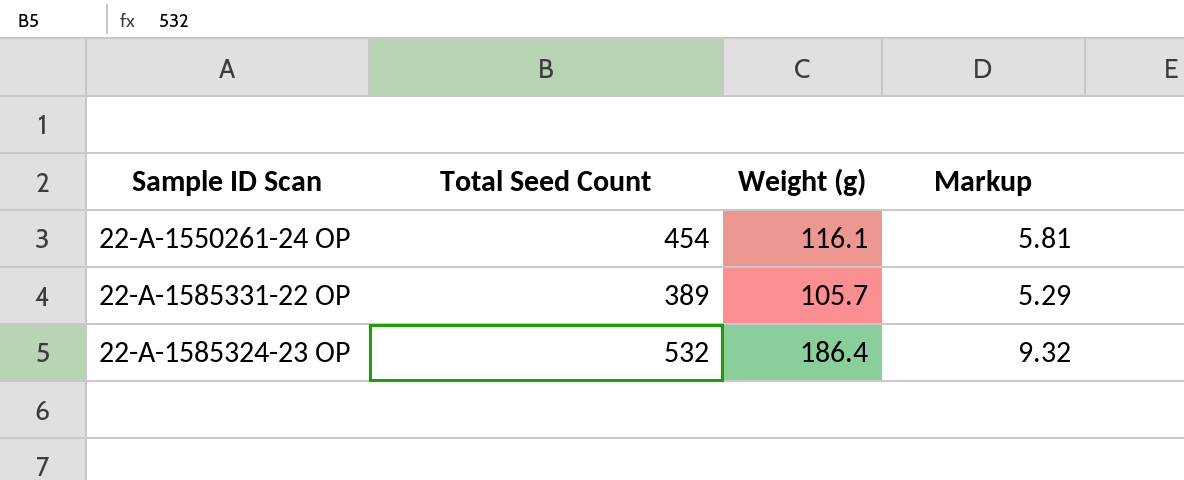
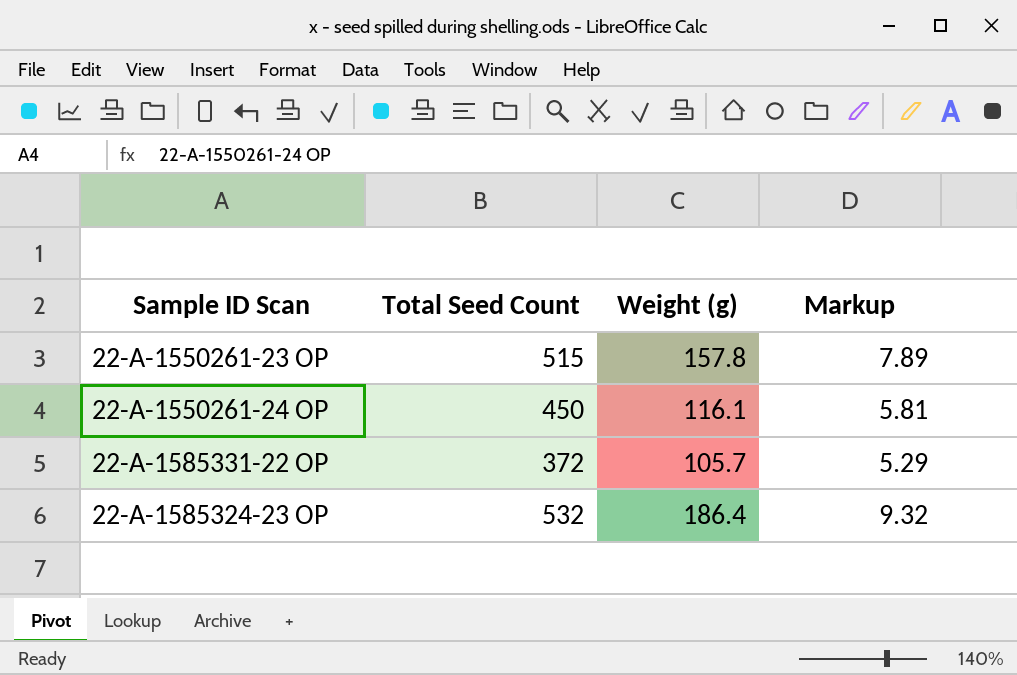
row 22-A-1550261-23 OP: none -> 515 | 157.8 | 7.89
22-A-1550261-24 OP | Total Seed Count: 454 -> 450
22-A-1585331-22 OP | Total Seed Count: 389 -> 372

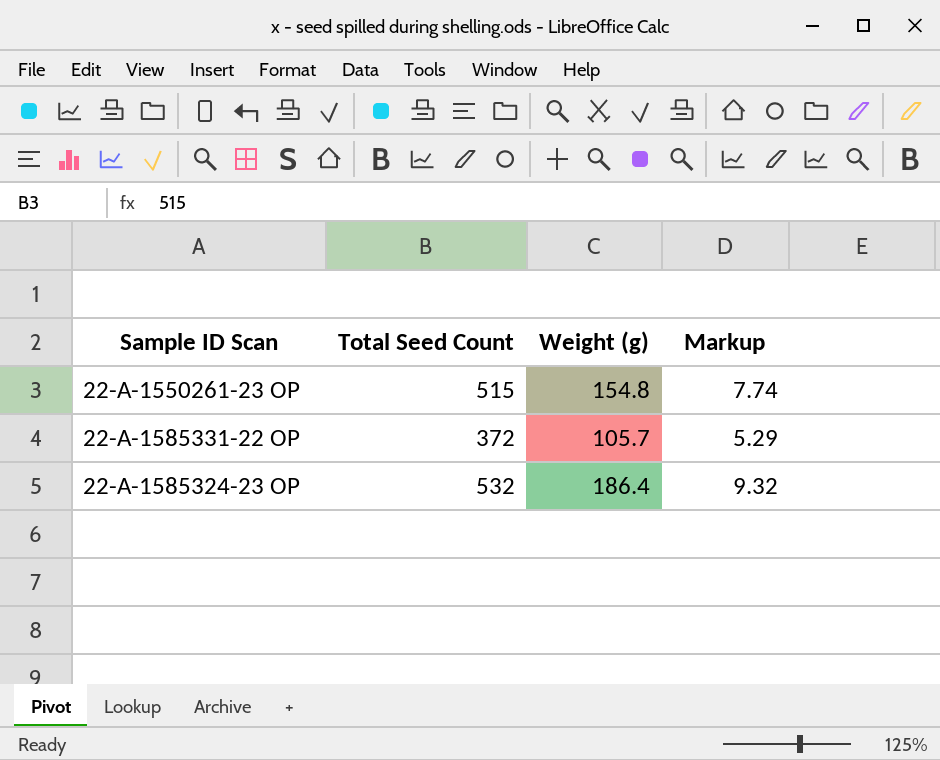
row 22-A-1550261-24 OP: 450 | 116.1 | 5.81 -> none
22-A-1550261-23 OP | Weight (g): 157.8 -> 154.8
22-A-1550261-23 OP | Markup: 7.89 -> 7.74

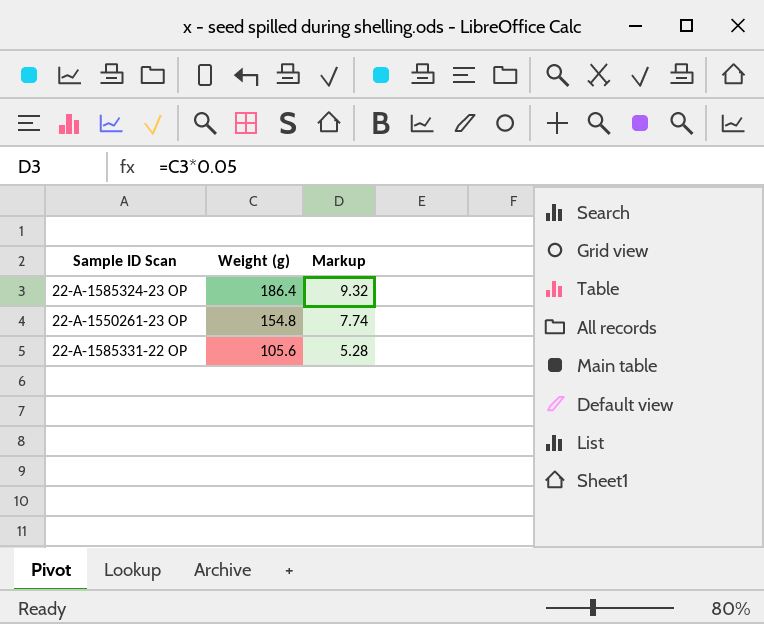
row order: none -> Weight (g) descending
column Total Seed Count | position: 2 -> none
22-A-1585331-22 OP | Weight (g): 105.7 -> 105.6
22-A-1585331-22 OP | Markup: 5.29 -> 5.28

